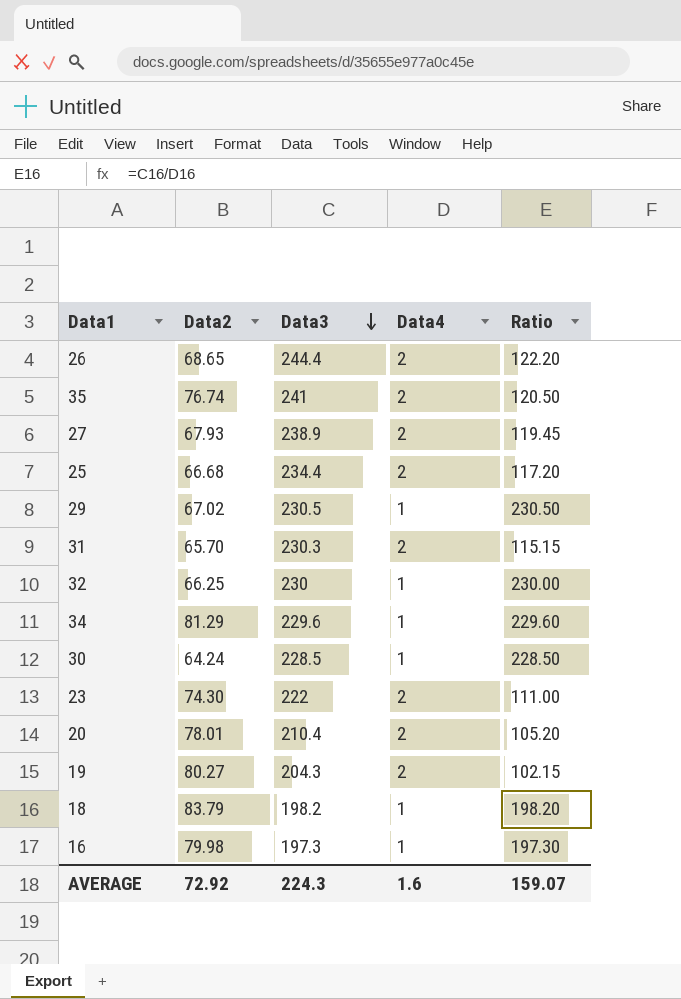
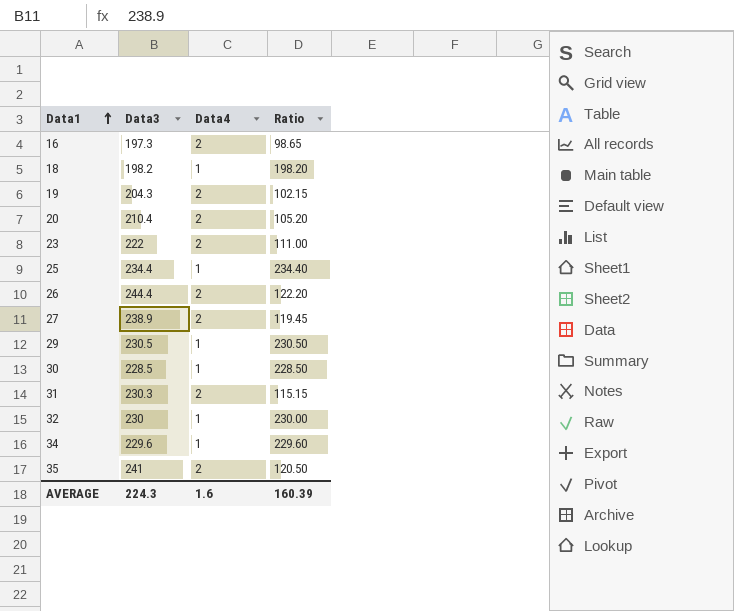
row order: Data3 descending -> Data1 ascending
column Data2 | position: 2 -> none
16 | Data4: 1 -> 2
16 | Ratio: 197.30 -> 98.65
25 | Data4: 2 -> 1
25 | Ratio: 117.20 -> 234.40
AVERAGE | Ratio: 159.07 -> 160.39

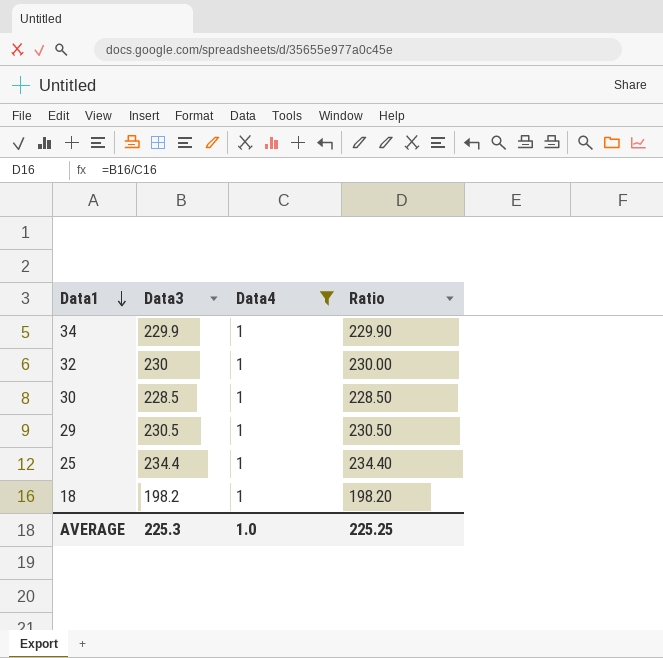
filter: none -> Data4 = 1
row order: Data1 ascending -> Data1 descending
34 | Data3: 229.6 -> 229.9
34 | Ratio: 229.60 -> 229.90
AVERAGE | Data3: 224.3 -> 225.3
AVERAGE | Data4: 1.6 -> 1.0
AVERAGE | Ratio: 160.39 -> 225.25

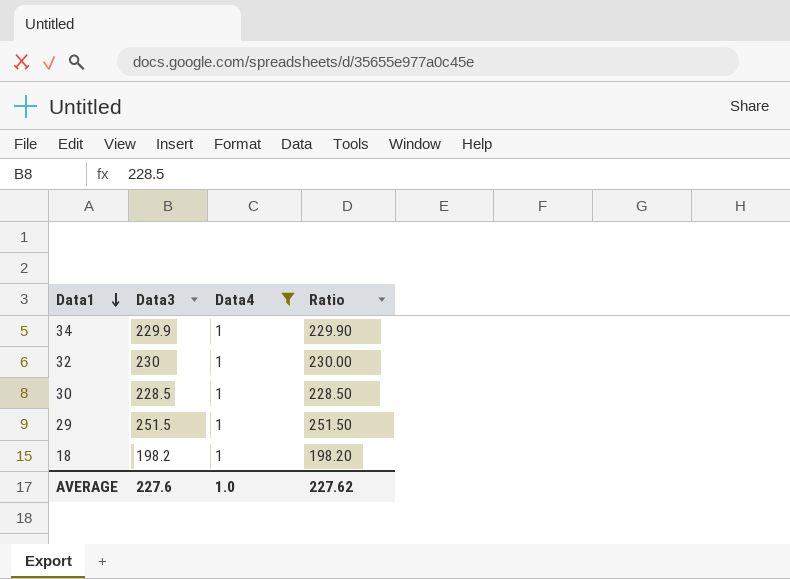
row 25: 234.4 | 1 | 234.40 -> none
29 | Data3: 230.5 -> 251.5
29 | Ratio: 230.50 -> 251.50
AVERAGE | Data3: 225.3 -> 227.6
AVERAGE | Ratio: 225.25 -> 227.62

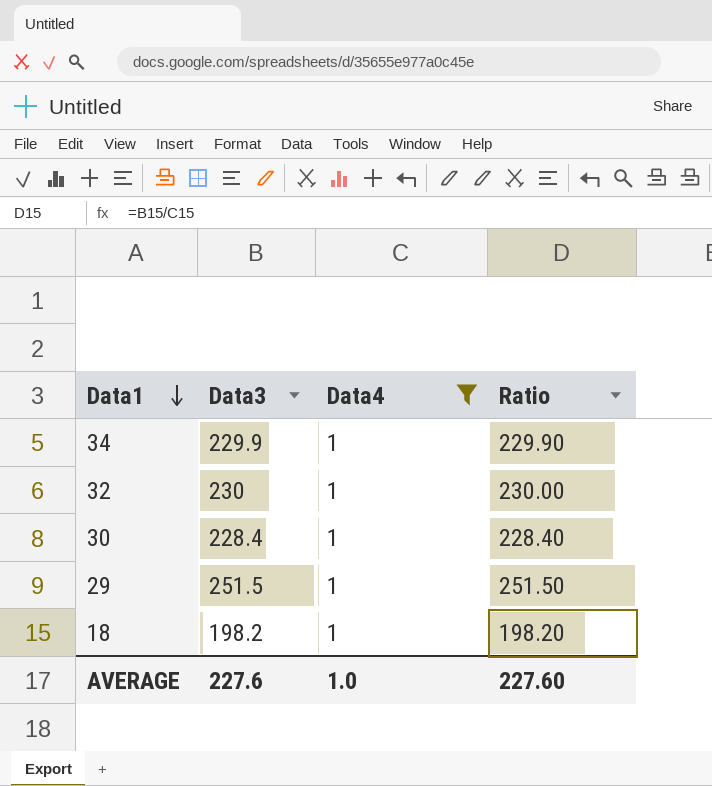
30 | Data3: 228.5 -> 228.4
30 | Ratio: 228.50 -> 228.40
AVERAGE | Ratio: 227.62 -> 227.60

